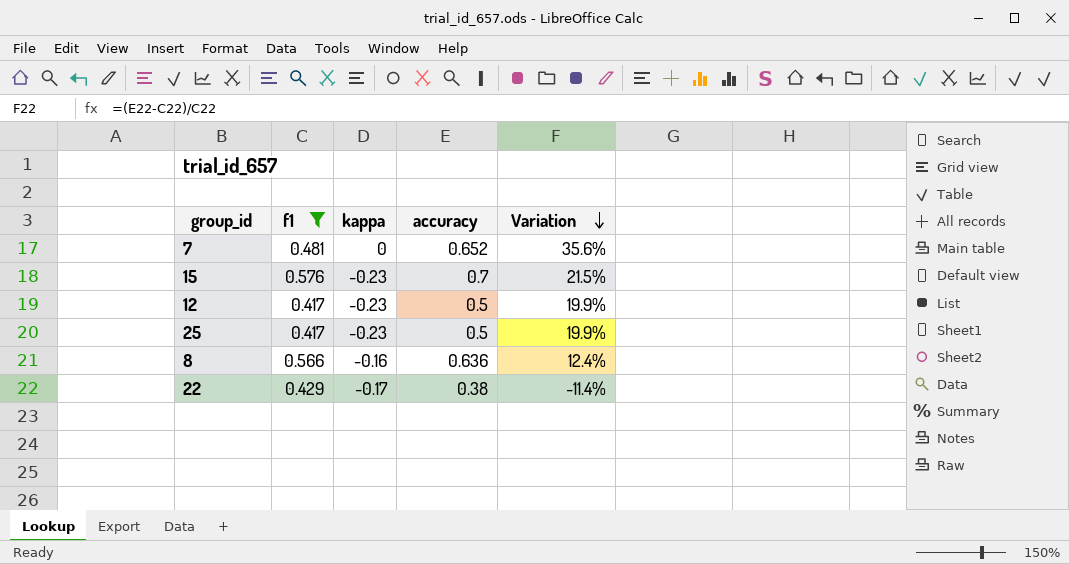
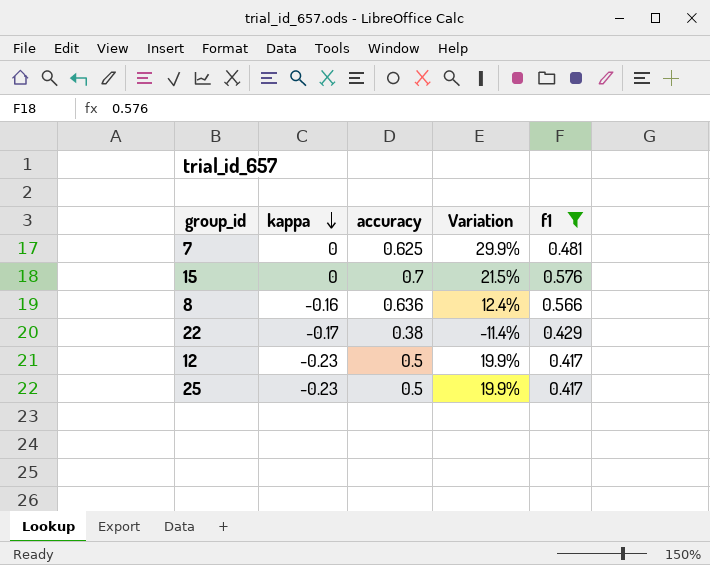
row order: Variation descending -> kappa descending
column f1 | position: 2 -> 5
7 | accuracy: 0.652 -> 0.625
7 | Variation: 35.6% -> 29.9%
15 | kappa: -0.23 -> 0

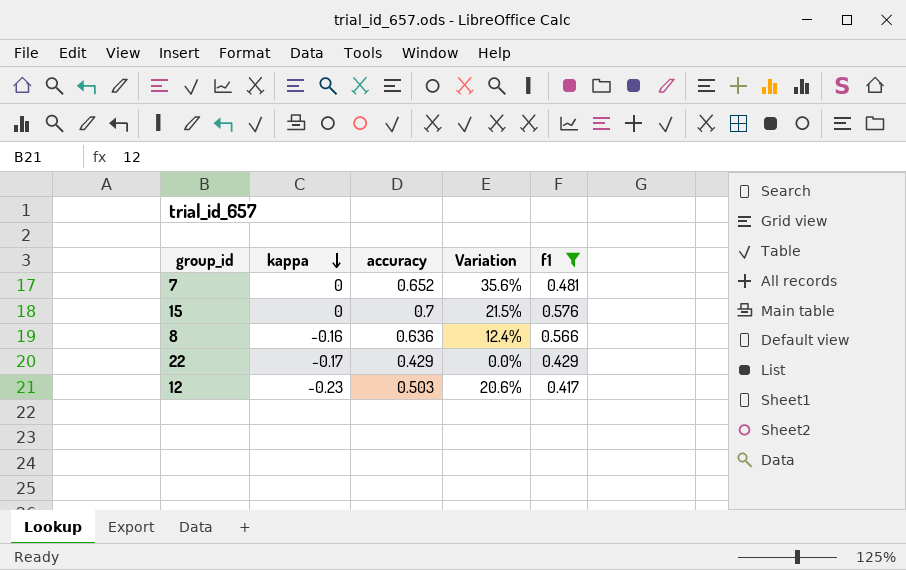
row 25: -0.23 | 0.5 | 19.9% | 0.417 -> none
7 | accuracy: 0.625 -> 0.652
7 | Variation: 29.9% -> 35.6%
22 | accuracy: 0.38 -> 0.429
22 | Variation: -11.4% -> 0.0%
12 | accuracy: 0.5 -> 0.503
12 | Variation: 19.9% -> 20.6%

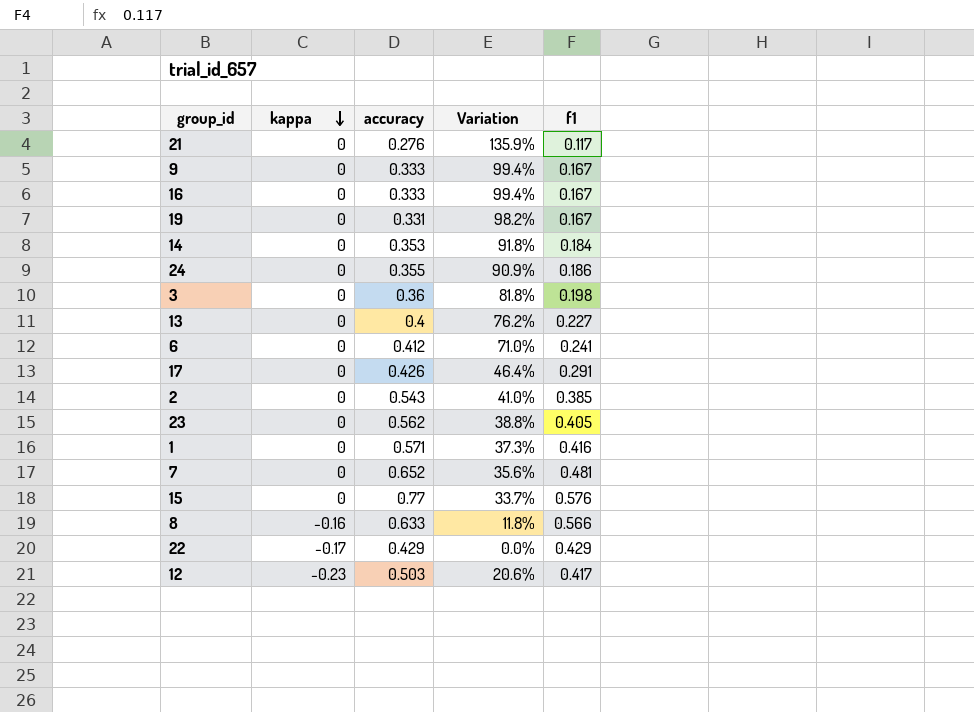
filter: f1 >= 0.417 -> none
15 | accuracy: 0.7 -> 0.77
15 | Variation: 21.5% -> 33.7%
8 | accuracy: 0.636 -> 0.633
8 | Variation: 12.4% -> 11.8%

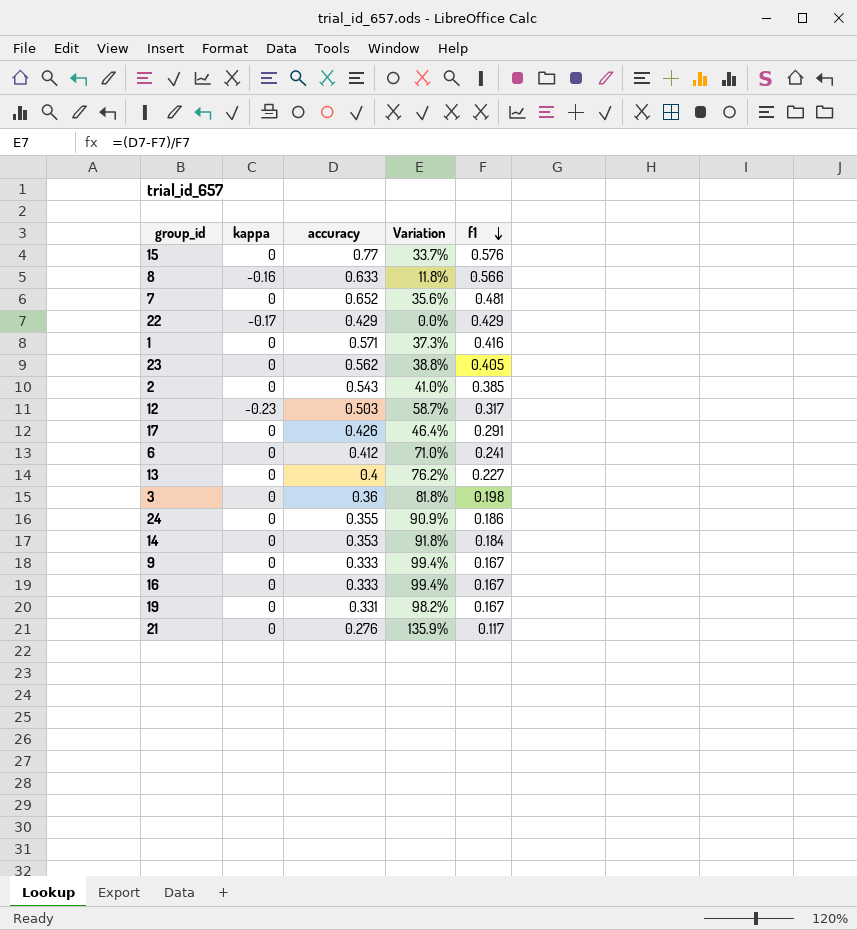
row order: kappa descending -> f1 descending
12 | Variation: 20.6% -> 58.7%
12 | f1: 0.417 -> 0.317

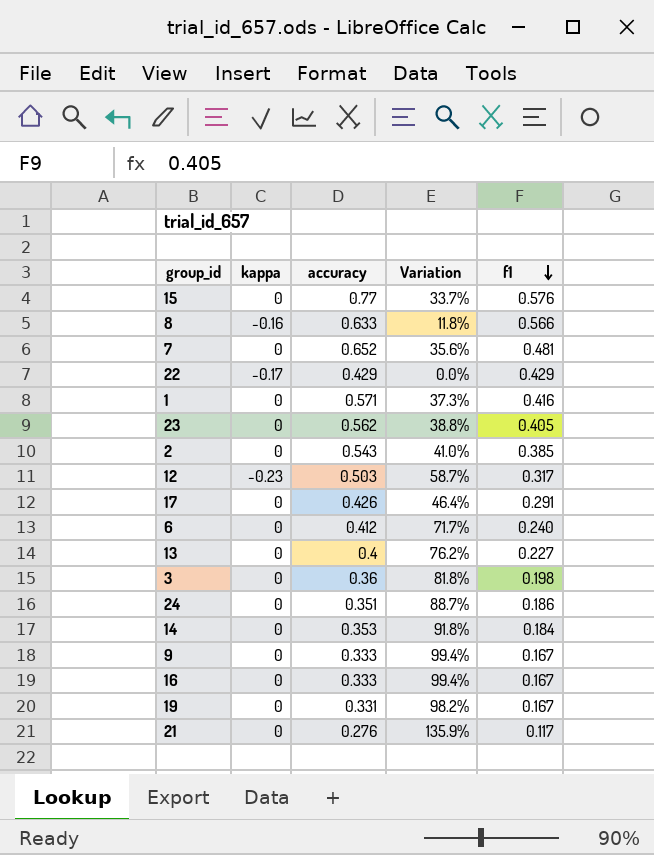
6 | Variation: 71.0% -> 71.7%
6 | f1: 0.241 -> 0.240
24 | accuracy: 0.355 -> 0.351
24 | Variation: 90.9% -> 88.7%

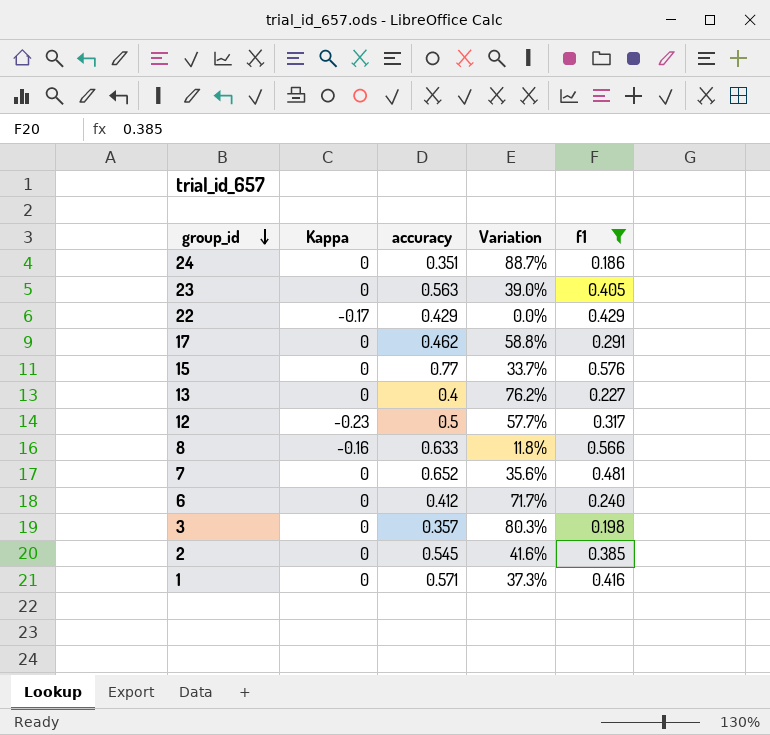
filter: none -> f1 >= 0.186
row order: f1 descending -> group_id descending
column name: kappa -> Kappa
23 | accuracy: 0.562 -> 0.563
23 | Variation: 38.8% -> 39.0%
17 | accuracy: 0.426 -> 0.462
17 | Variation: 46.4% -> 58.8%
12 | accuracy: 0.503 -> 0.5
12 | Variation: 58.7% -> 57.7%
3 | accuracy: 0.36 -> 0.357
3 | Variation: 81.8% -> 80.3%
2 | accuracy: 0.543 -> 0.545
2 | Variation: 41.0% -> 41.6%

